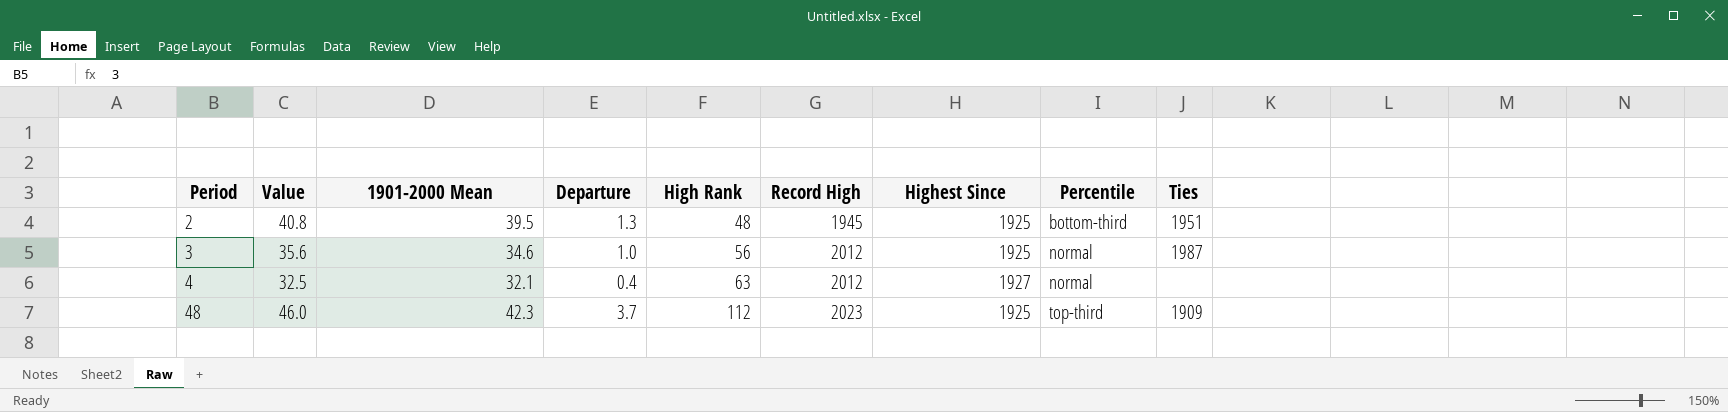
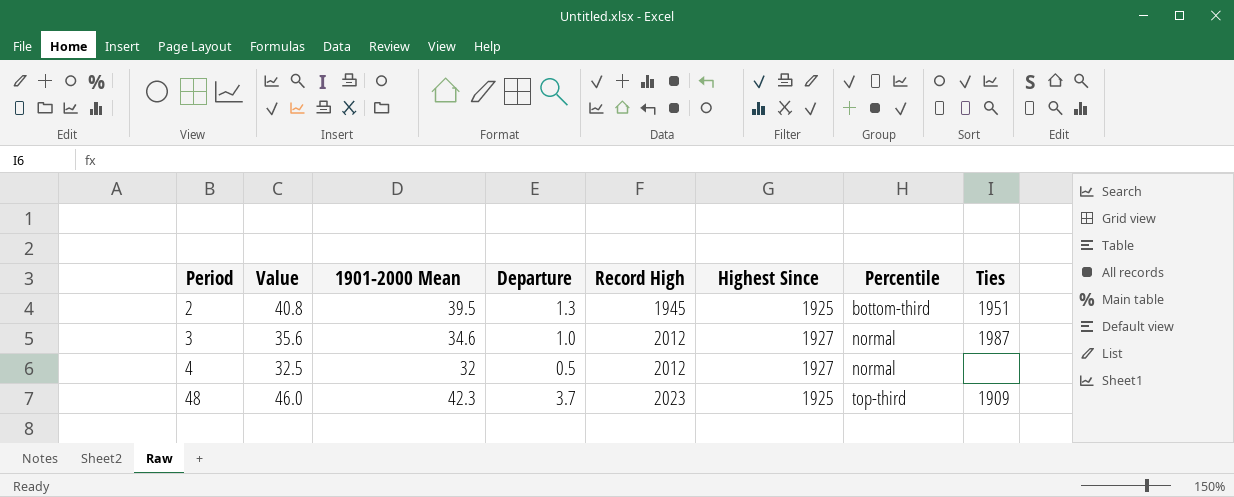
column High Rank | position: 5 -> none
3 | Highest Since: 1925 -> 1927
4 | 1901-2000 Mean: 32.1 -> 32
4 | Departure: 0.4 -> 0.5

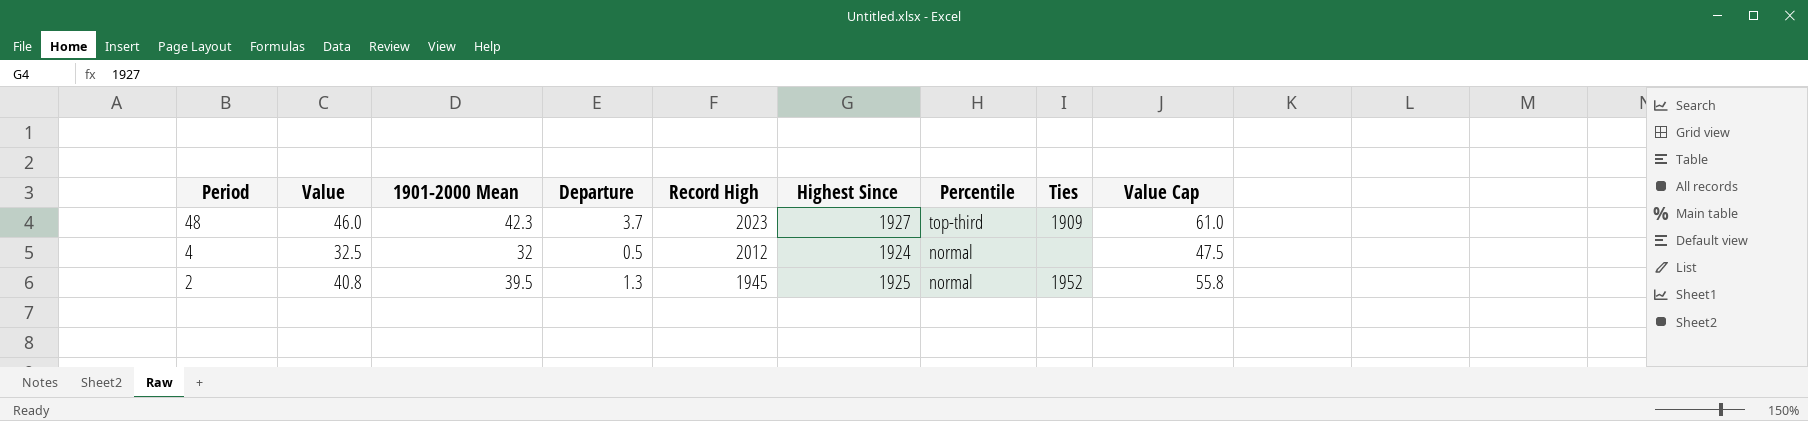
row order: Period ascending -> Period descending
column Value Cap | formula: none -> [Value] + 15
row 3: 35.6 | 34.6 | 1.0 | 2012 | 1927 | normal | 1987 -> none
48 | Highest Since: 1925 -> 1927
4 | Highest Since: 1927 -> 1924
2 | Percentile: bottom-third -> normal
2 | Ties: 1951 -> 1952

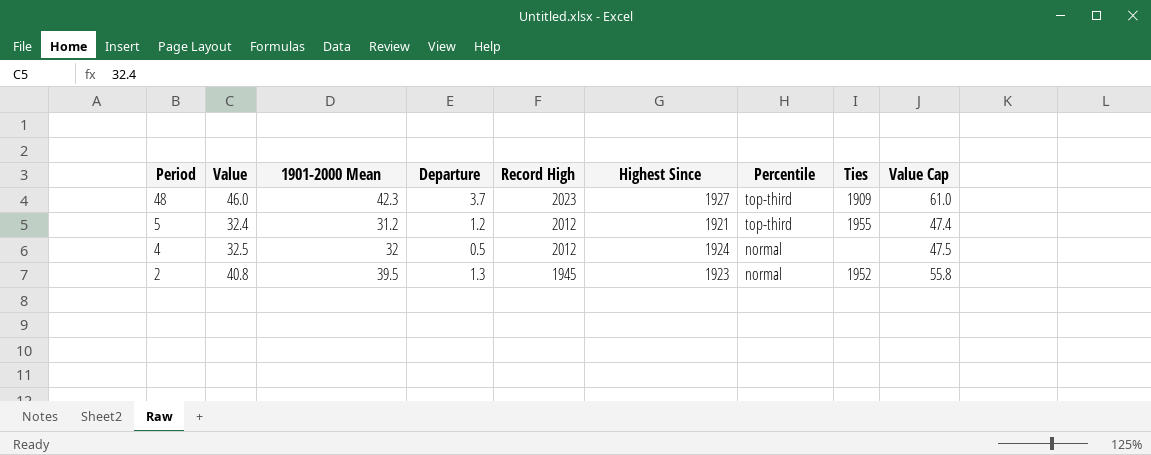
row 5: none -> 32.4 | 31.2 | 1.2 | 2012 | 1921 | top-third | 1955 | 47.4
2 | Highest Since: 1925 -> 1923

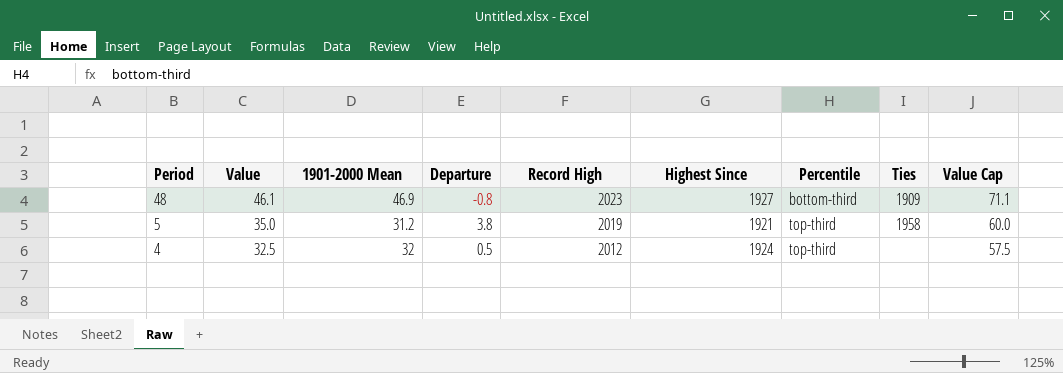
column Value Cap | formula: [Value] + 15 -> [Value] + 25
row 2: 40.8 | 39.5 | 1.3 | 1945 | 1923 | normal | 1952 | 55.8 -> none
48 | Value: 46.0 -> 46.1
48 | 1901-2000 Mean: 42.3 -> 46.9
48 | Departure: 3.7 -> -0.8
48 | Percentile: top-third -> bottom-third
5 | Value: 32.4 -> 35.0
5 | Departure: 1.2 -> 3.8
5 | Record High: 2012 -> 2019
5 | Ties: 1955 -> 1958
4 | Percentile: normal -> top-third

